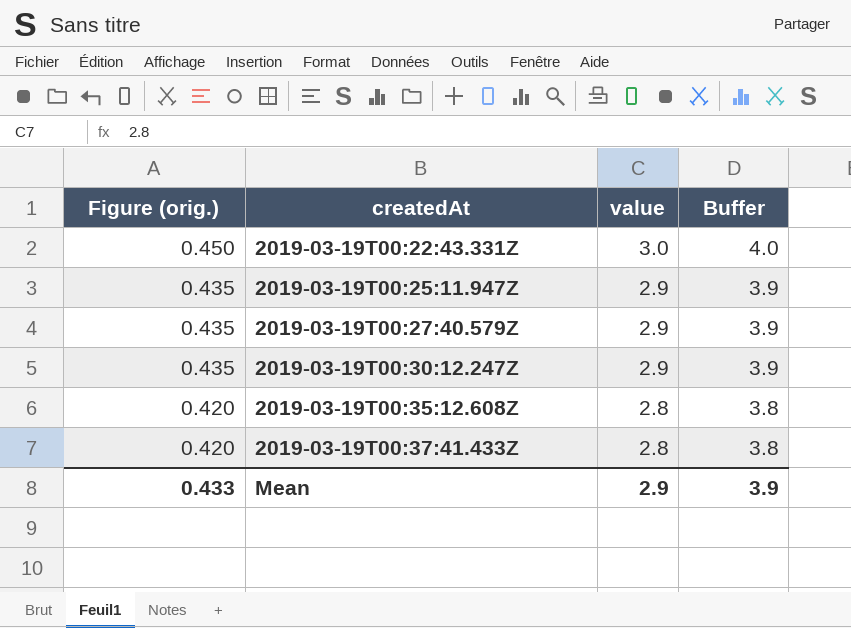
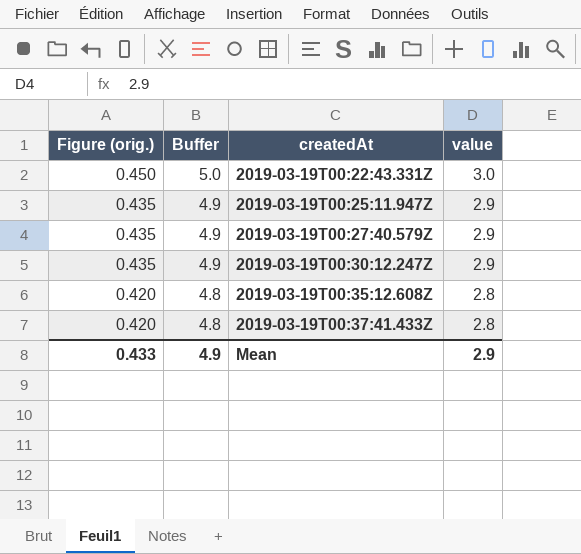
column Buffer | formula: [value] + 1 -> [value] + 2
column Buffer | position: 4 -> 2
Mean | Buffer: 3.9 -> 4.9

